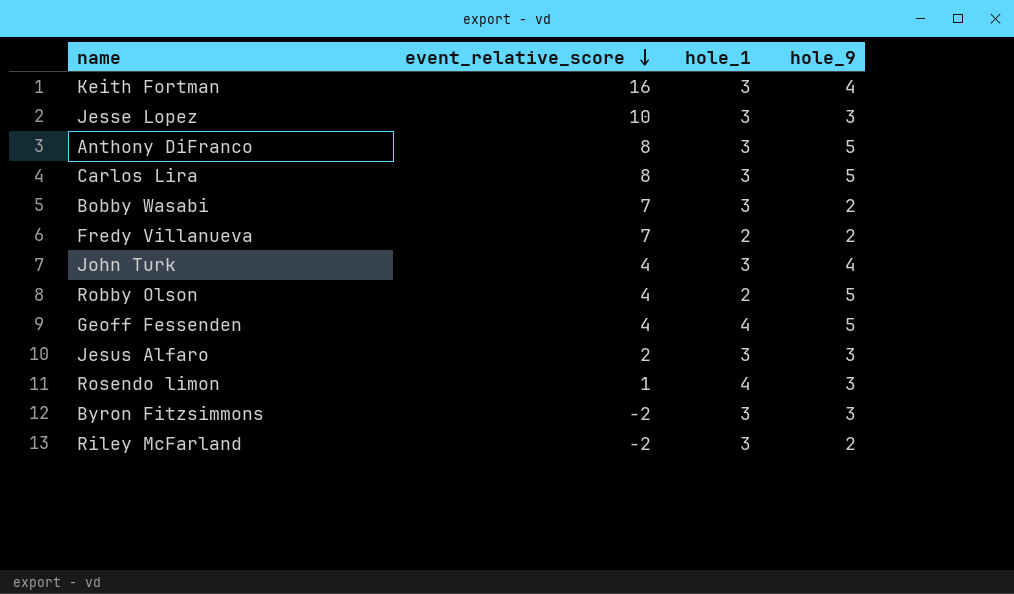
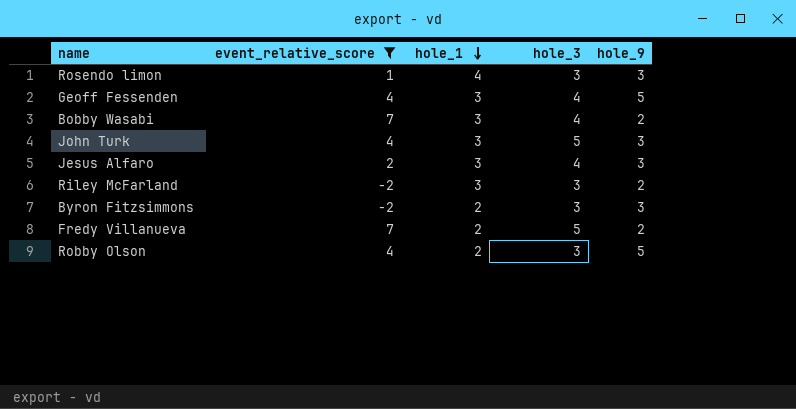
filter: none -> event_relative_score <= 7
row order: event_relative_score descending -> hole_1 descending
column hole_3 | position: none -> 4
Geoff Fessenden | hole_1: 4 -> 3
John Turk | hole_9: 4 -> 3
Byron Fitzsimmons | hole_1: 3 -> 2

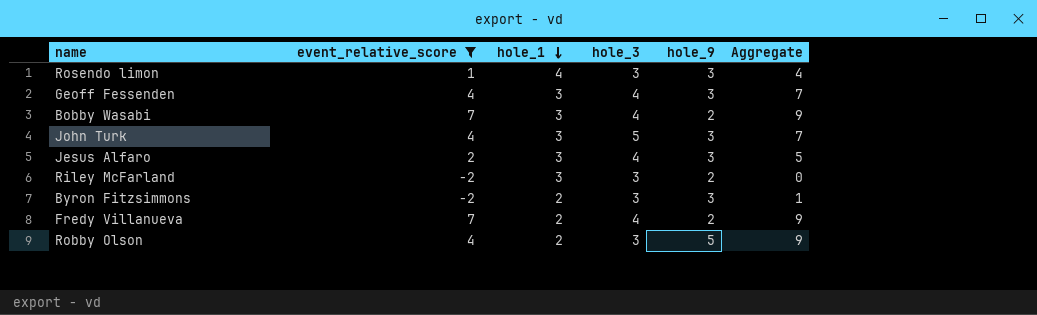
column Aggregate | formula: none -> [event_relative_score] + [hole_9]
Geoff Fessenden | hole_9: 5 -> 3
Fredy Villanueva | hole_3: 5 -> 4

